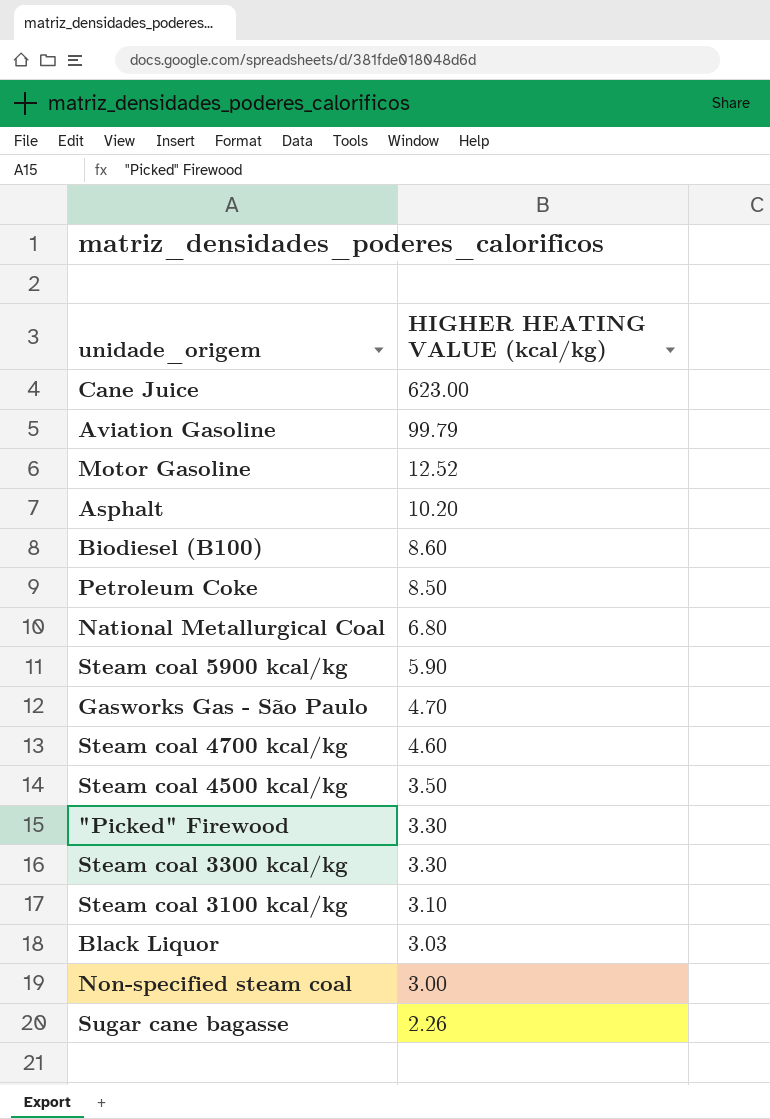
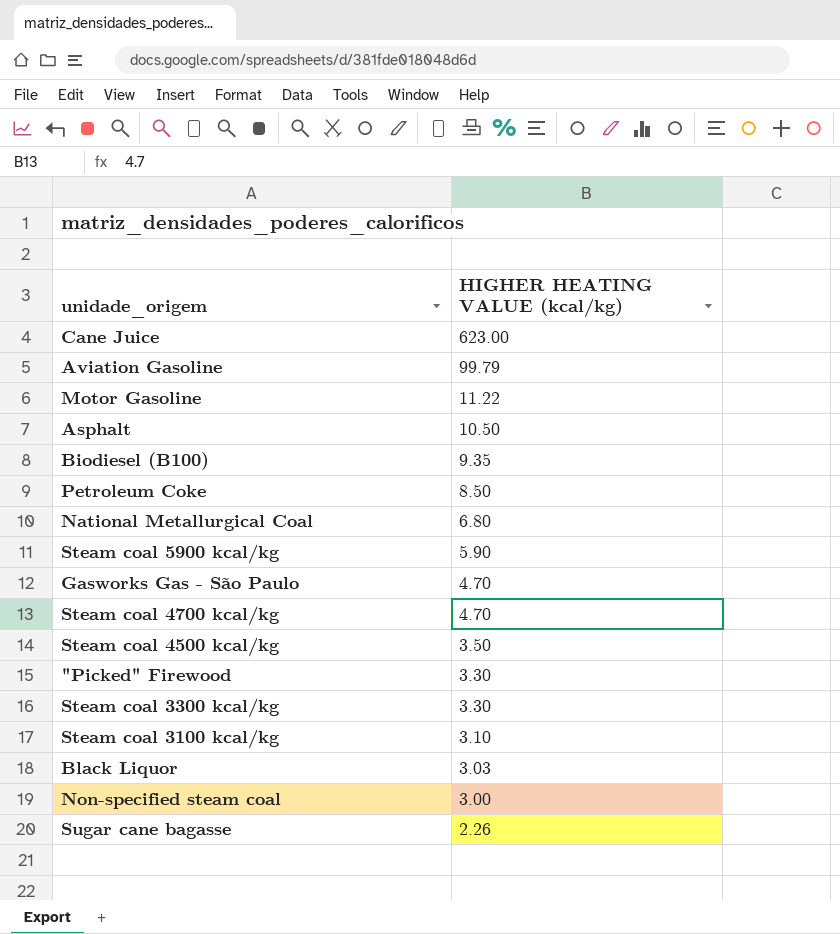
Motor Gasoline | HIGHER HEATING VALUE (kcal/kg): 12.52 -> 11.22
Asphalt | HIGHER HEATING VALUE (kcal/kg): 10.20 -> 10.50
Biodiesel (B100) | HIGHER HEATING VALUE (kcal/kg): 8.60 -> 9.35
Steam coal 4700 kcal/kg | HIGHER HEATING VALUE (kcal/kg): 4.60 -> 4.70

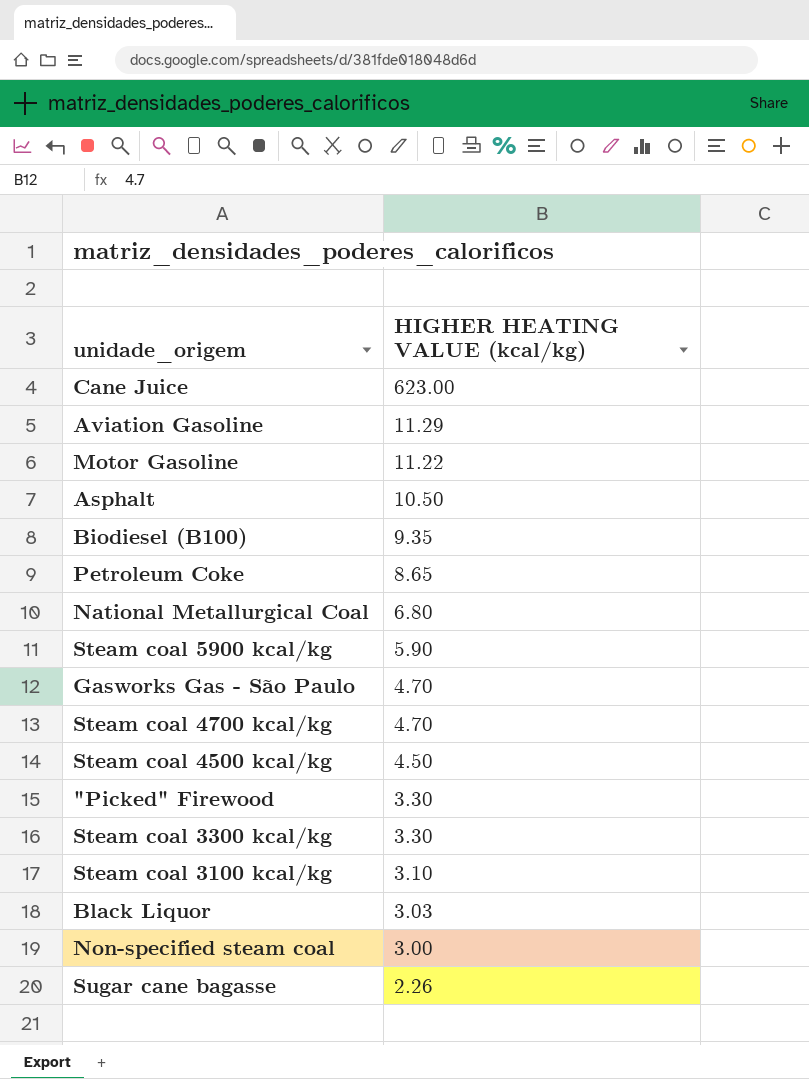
Aviation Gasoline | HIGHER HEATING VALUE (kcal/kg): 99.79 -> 11.29
Petroleum Coke | HIGHER HEATING VALUE (kcal/kg): 8.50 -> 8.65
Steam coal 4500 kcal/kg | HIGHER HEATING VALUE (kcal/kg): 3.50 -> 4.50

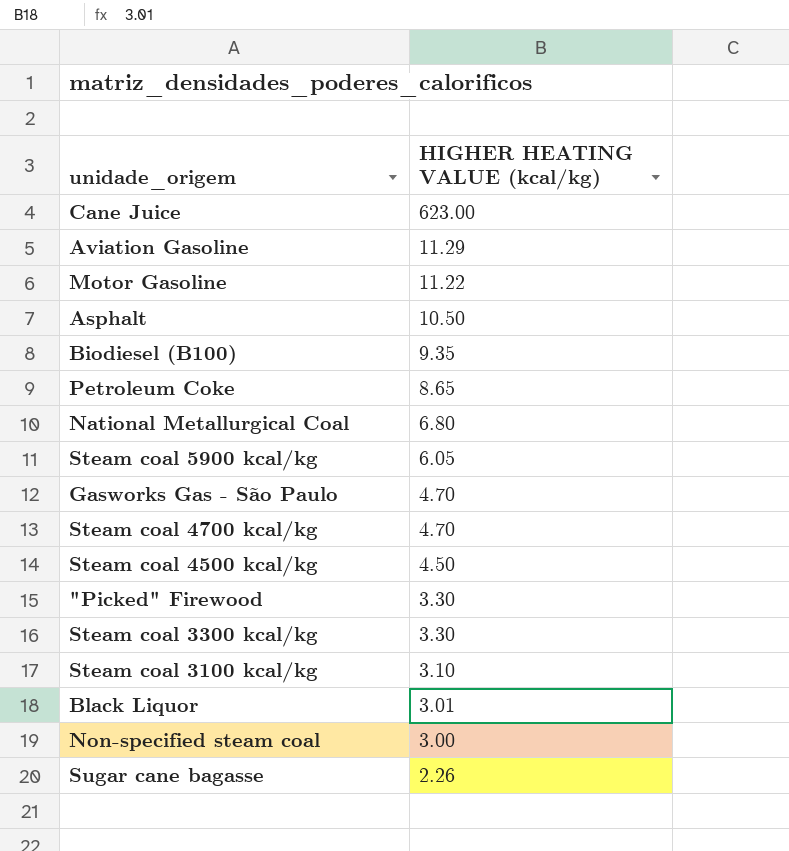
Steam coal 5900 kcal/kg | HIGHER HEATING VALUE (kcal/kg): 5.90 -> 6.05
Black Liquor | HIGHER HEATING VALUE (kcal/kg): 3.03 -> 3.01

